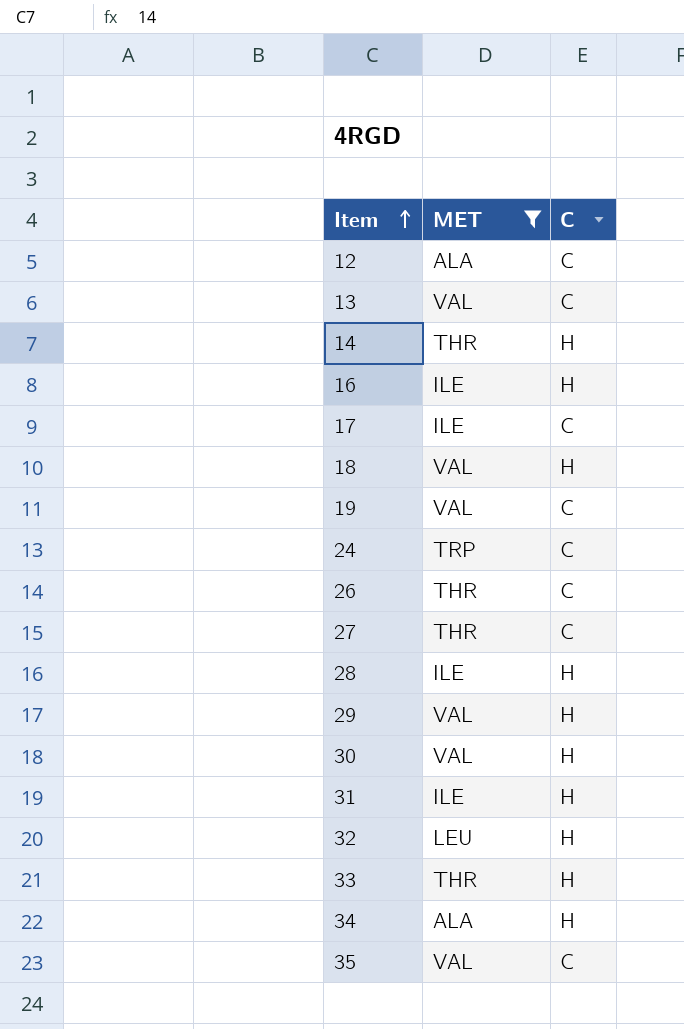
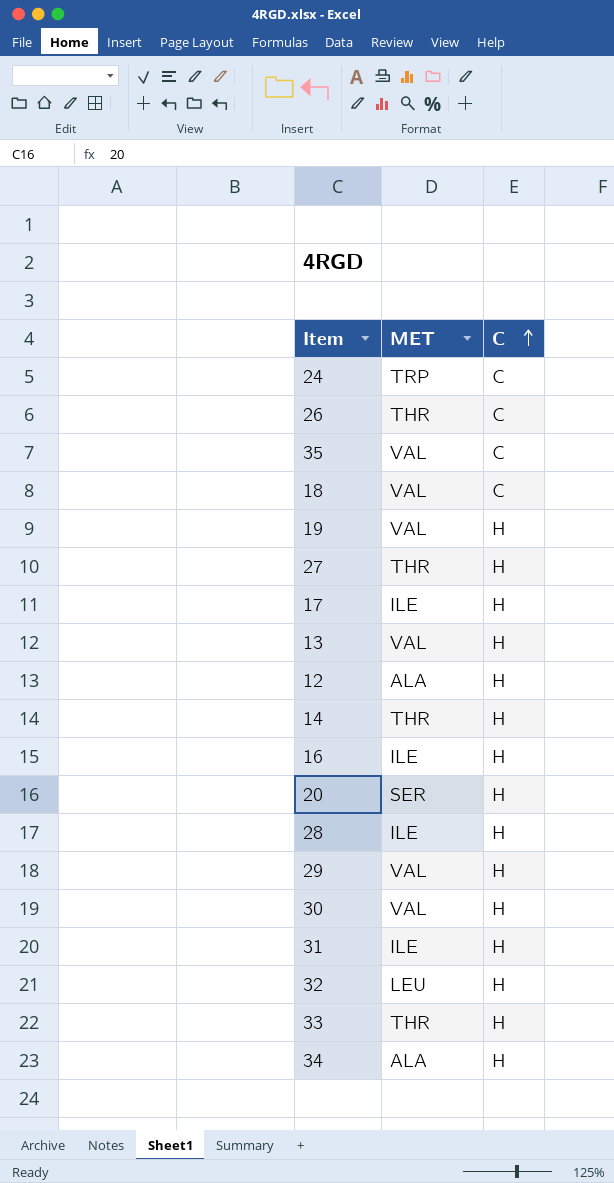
filter: MET != SER -> none
row order: Item ascending -> C ascending
18 | C: H -> C
19 | C: C -> H
27 | C: C -> H
17 | C: C -> H
13 | C: C -> H
12 | C: C -> H

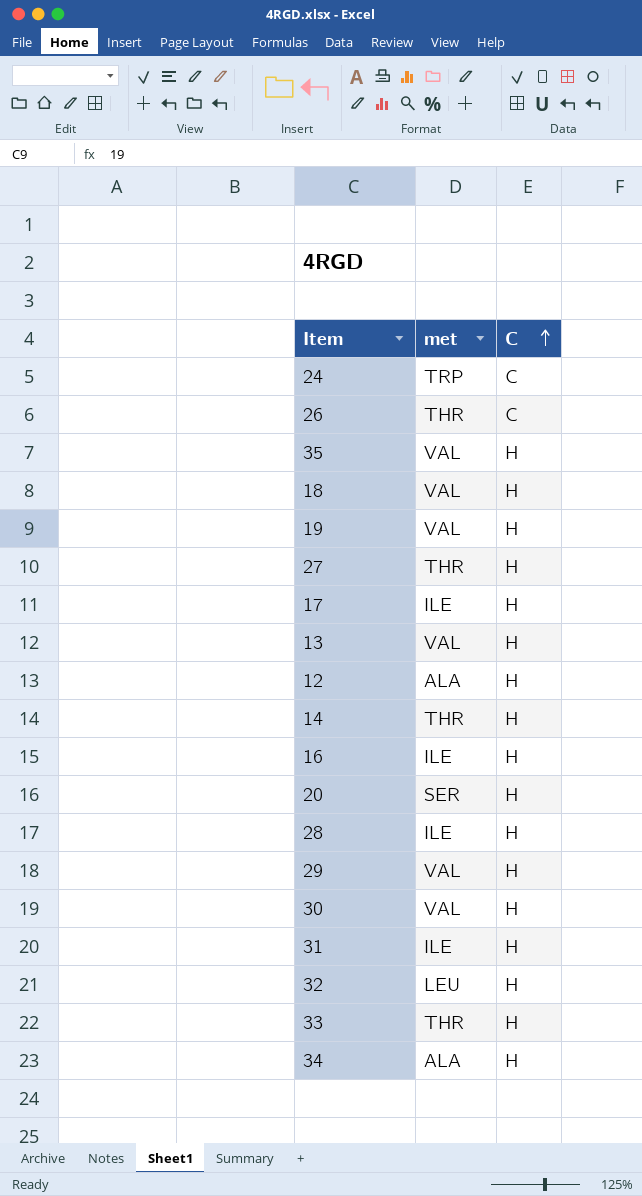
column name: MET -> met
35 | C: C -> H
18 | C: C -> H

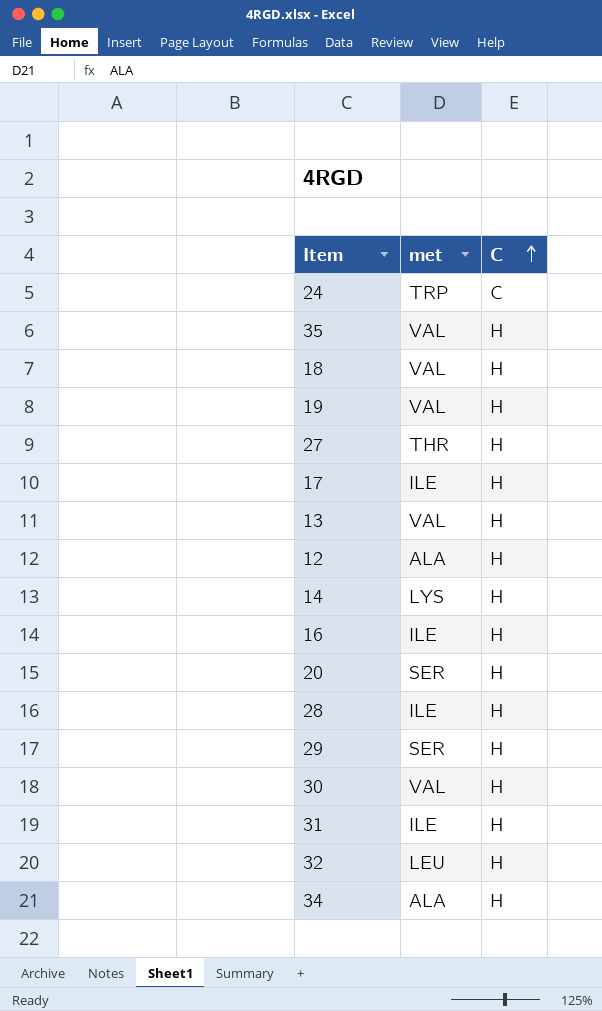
row 26: THR | C -> none
row 33: THR | H -> none
14 | met: THR -> LYS
29 | met: VAL -> SER

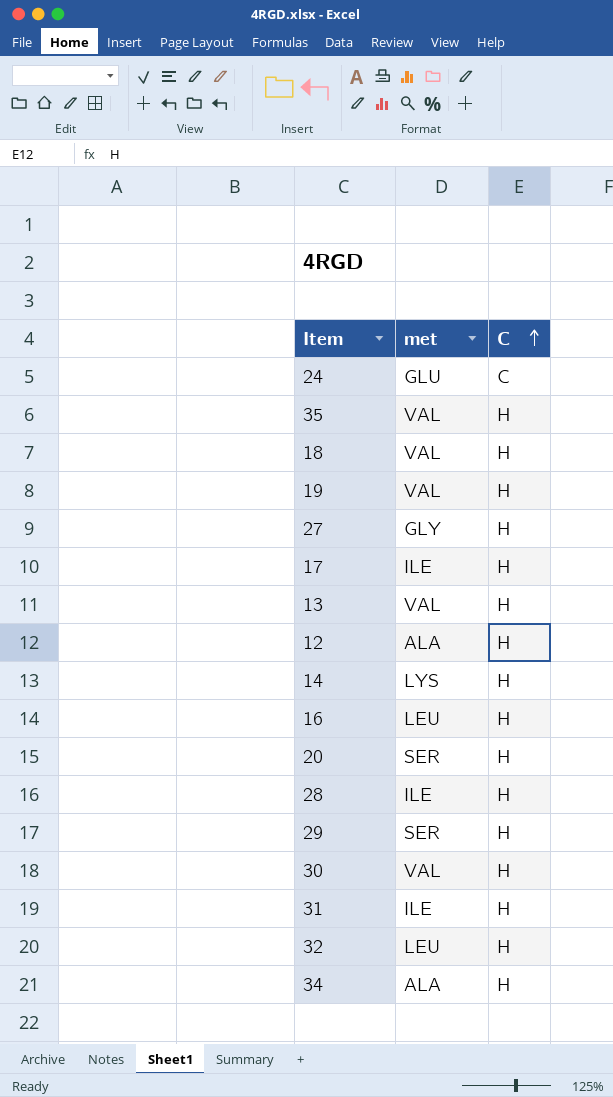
24 | met: TRP -> GLU
27 | met: THR -> GLY
16 | met: ILE -> LEU

